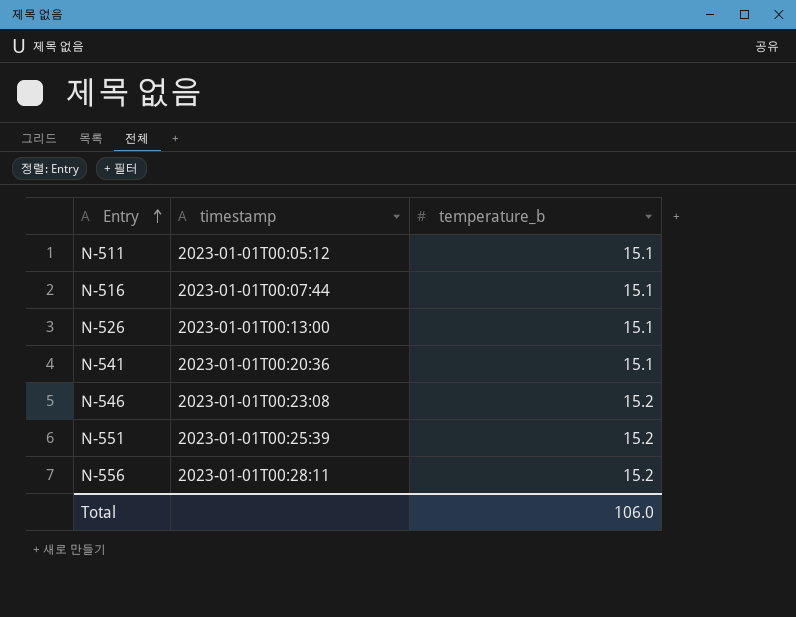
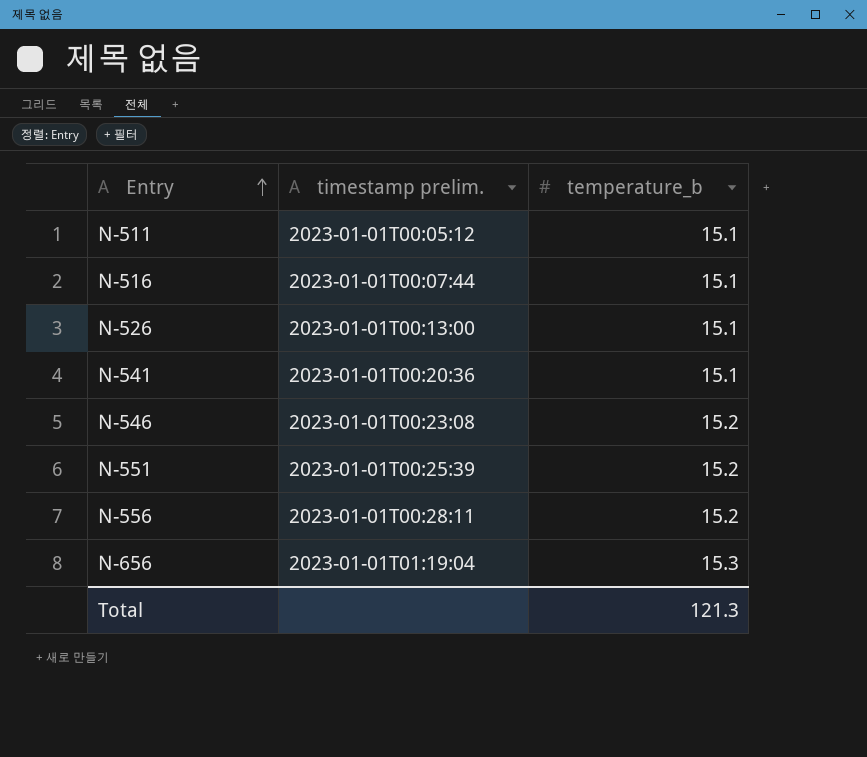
column name: timestamp -> timestamp prelim.
row N-656: none -> 2023-01-01T01:19:04 | 15.3
Total | temperature_b: 106.0 -> 121.3

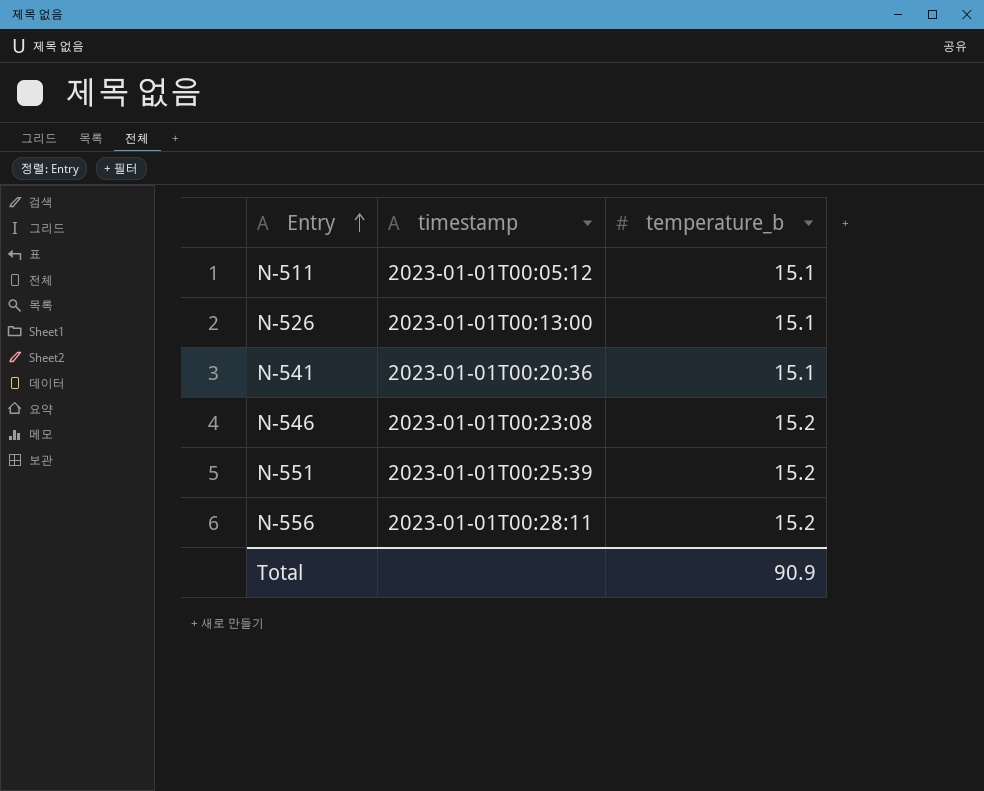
column name: timestamp prelim. -> timestamp
row N-516: 2023-01-01T00:07:44 | 15.1 -> none
row N-656: 2023-01-01T01:19:04 | 15.3 -> none
Total | temperature_b: 121.3 -> 90.9

